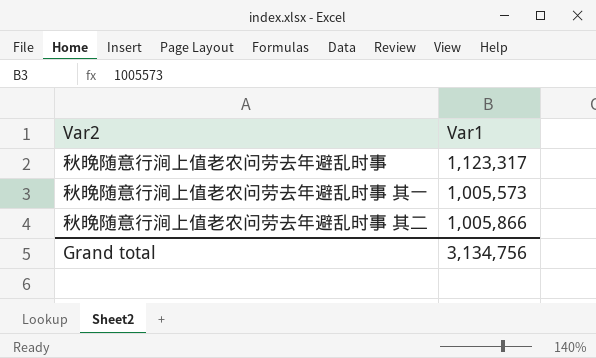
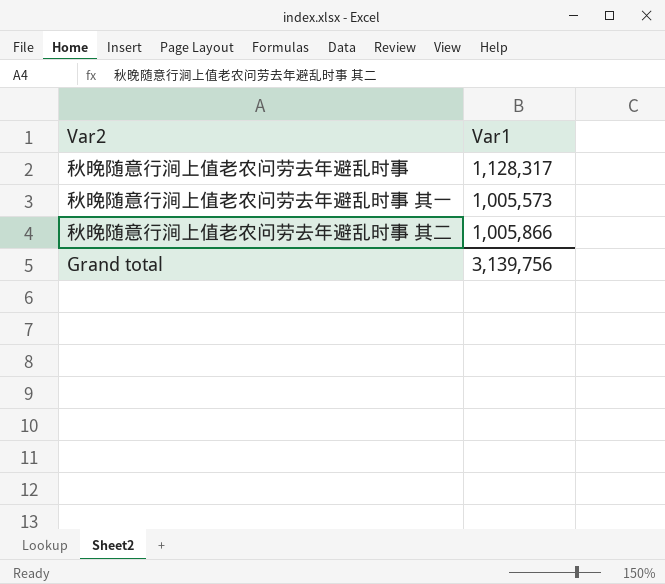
秋晚随意行涧上值老农问劳去年避乱时事 | Var1: 1,123,317 -> 1,128,317
Grand total | Var1: 3,134,756 -> 3,139,756

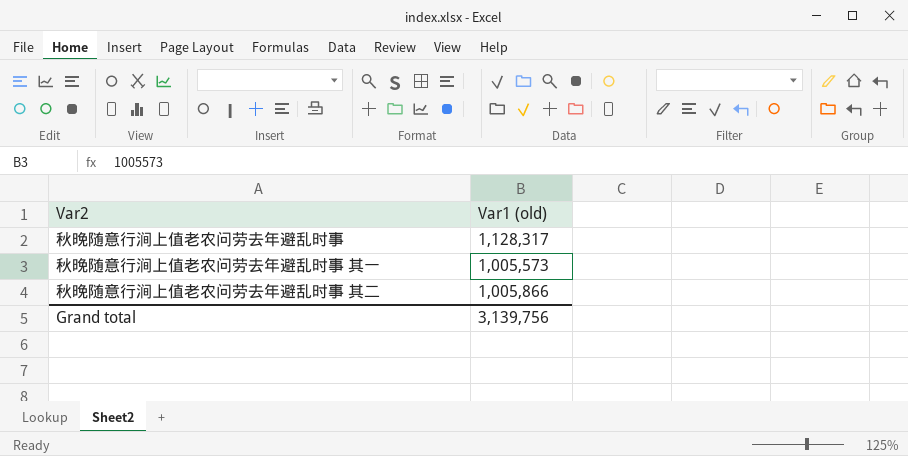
column name: Var1 -> Var1 (old)

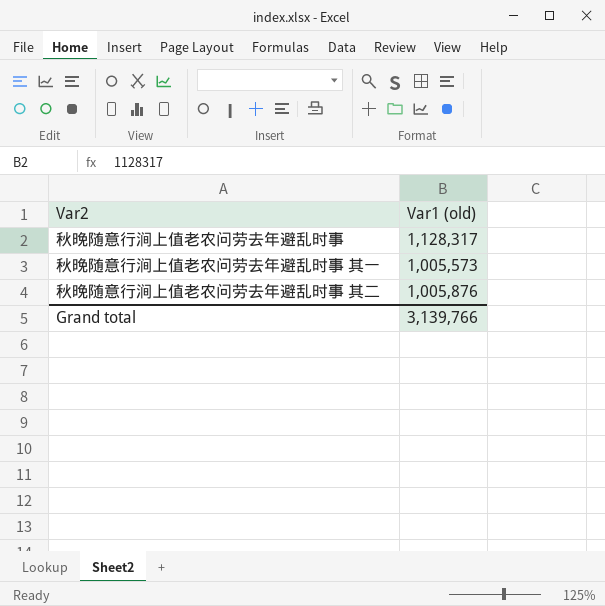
秋晚随意行涧上值老农问劳去年避乱时事 其二 | Var1 (old): 1,005,866 -> 1,005,876
Grand total | Var1 (old): 3,139,756 -> 3,139,766

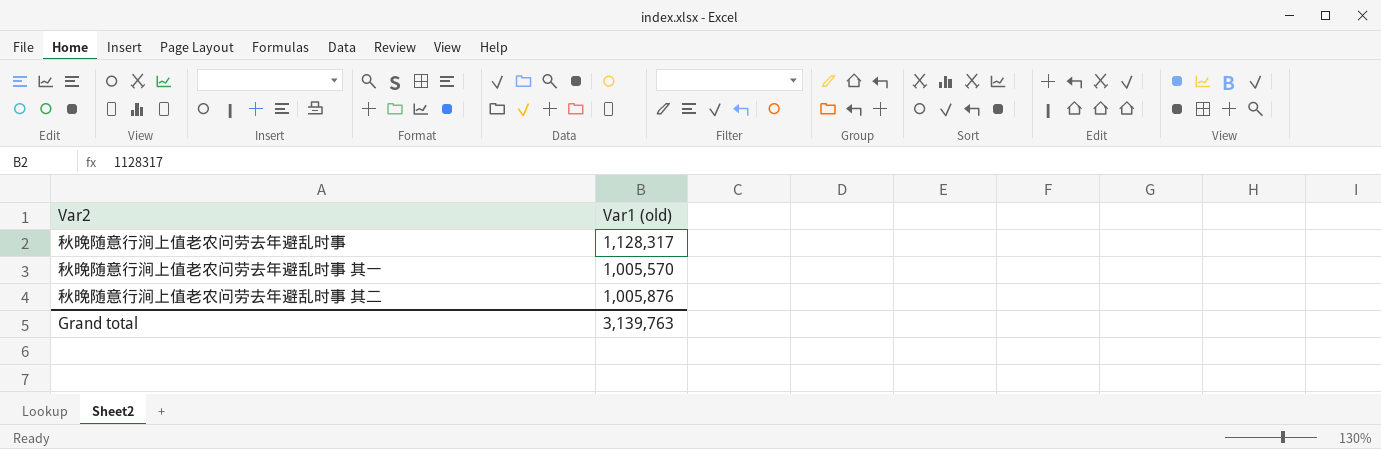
秋晚随意行涧上值老农问劳去年避乱时事 其一 | Var1 (old): 1,005,573 -> 1,005,570
Grand total | Var1 (old): 3,139,766 -> 3,139,763

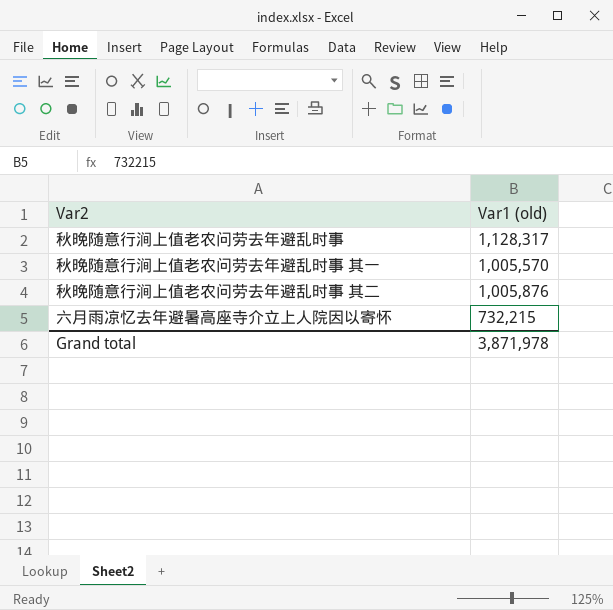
row 六月雨凉忆去年避暑高座寺介立上人院因以寄怀: none -> 732,215
Grand total | Var1 (old): 3,139,763 -> 3,871,978

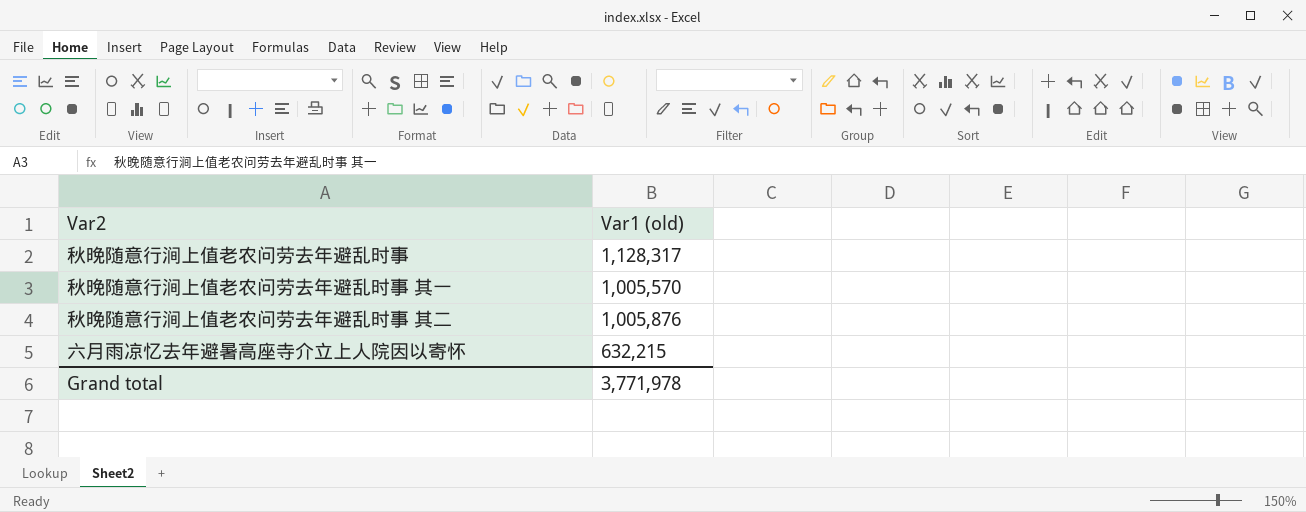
六月雨凉忆去年避暑高座寺介立上人院因以寄怀 | Var1 (old): 732,215 -> 632,215
Grand total | Var1 (old): 3,871,978 -> 3,771,978

